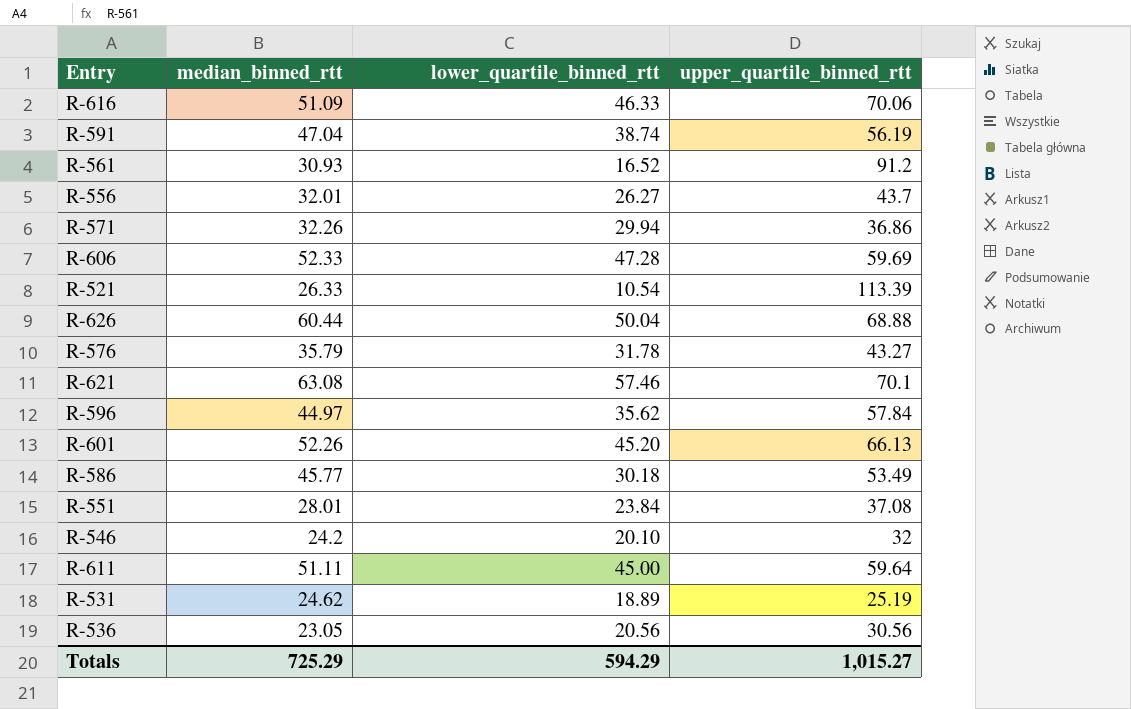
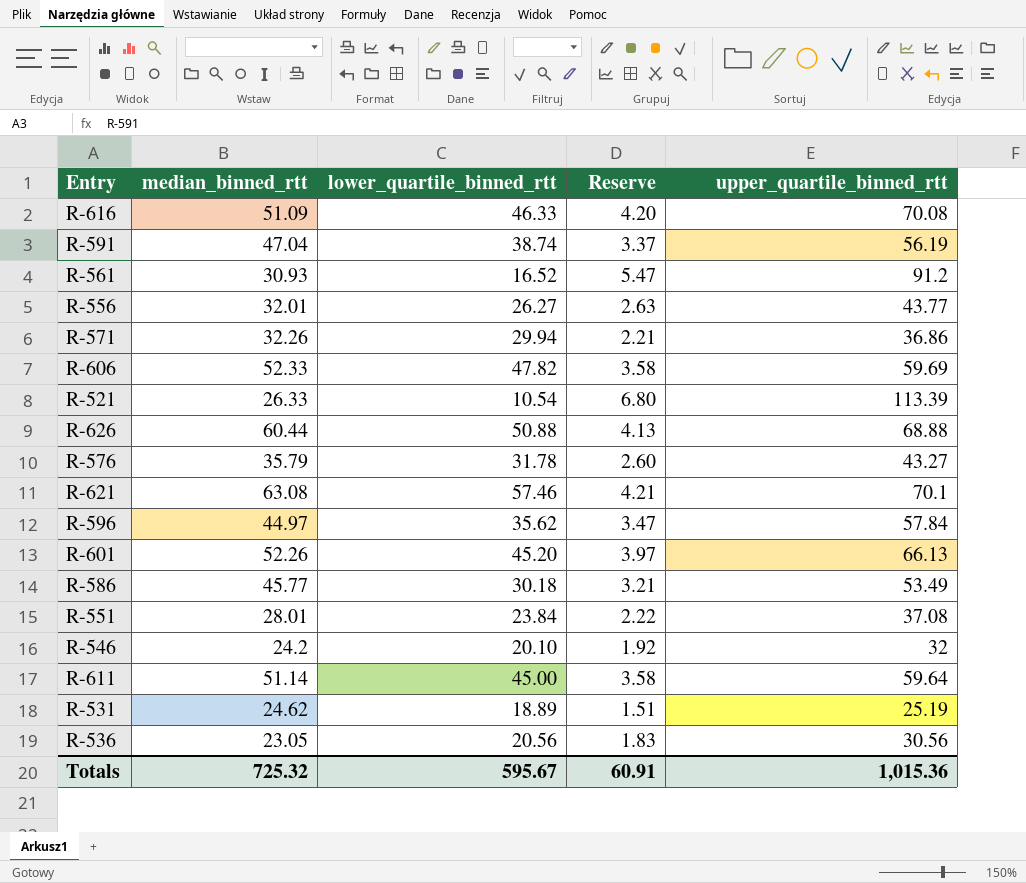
column Reserve | formula: none -> [upper_quartile_binned_rtt] * 0.06
R-616 | upper_quartile_binned_rtt: 70.06 -> 70.08
R-556 | upper_quartile_binned_rtt: 43.7 -> 43.77
R-606 | lower_quartile_binned_rtt: 47.28 -> 47.82
R-626 | lower_quartile_binned_rtt: 50.04 -> 50.88
R-611 | median_binned_rtt: 51.11 -> 51.14
Totals | median_binned_rtt: 725.29 -> 725.32
Totals | lower_quartile_binned_rtt: 594.29 -> 595.67
Totals | upper_quartile_binned_rtt: 1,015.27 -> 1,015.36

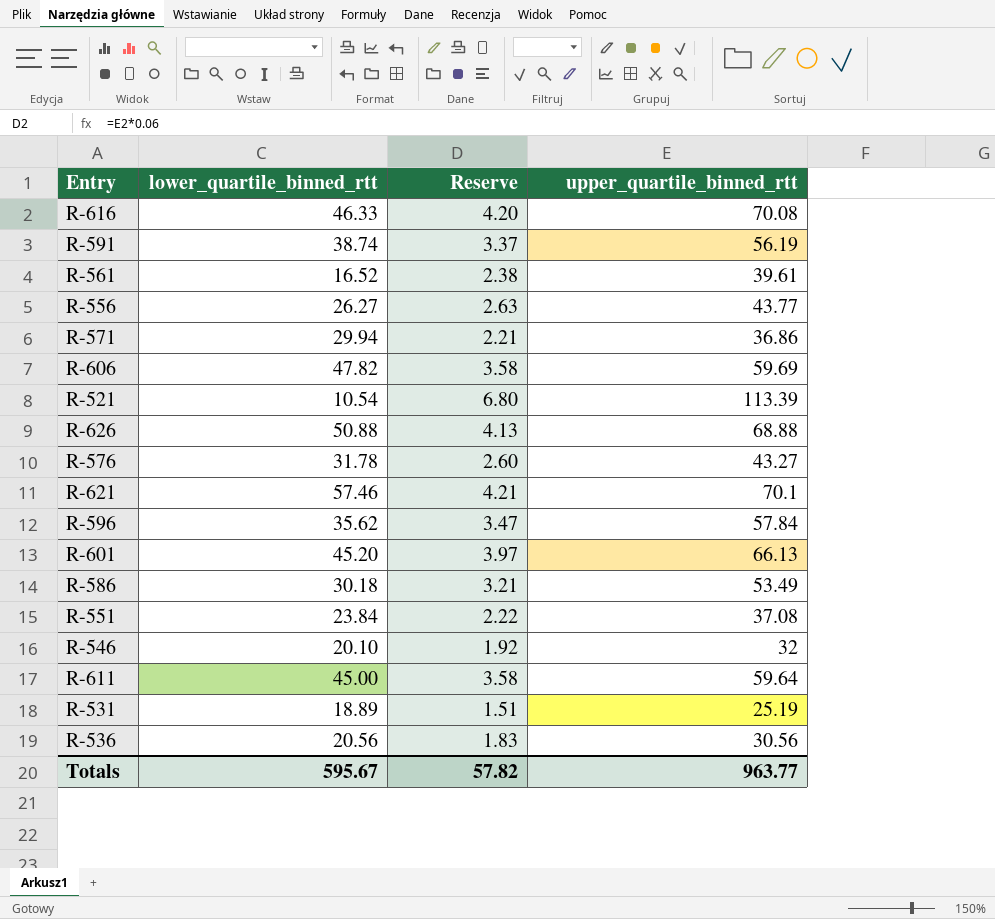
column median_binned_rtt | position: 2 -> none
R-561 | Reserve: 5.47 -> 2.38
R-561 | upper_quartile_binned_rtt: 91.2 -> 39.61
Totals | Reserve: 60.91 -> 57.82
Totals | upper_quartile_binned_rtt: 1,015.36 -> 963.77

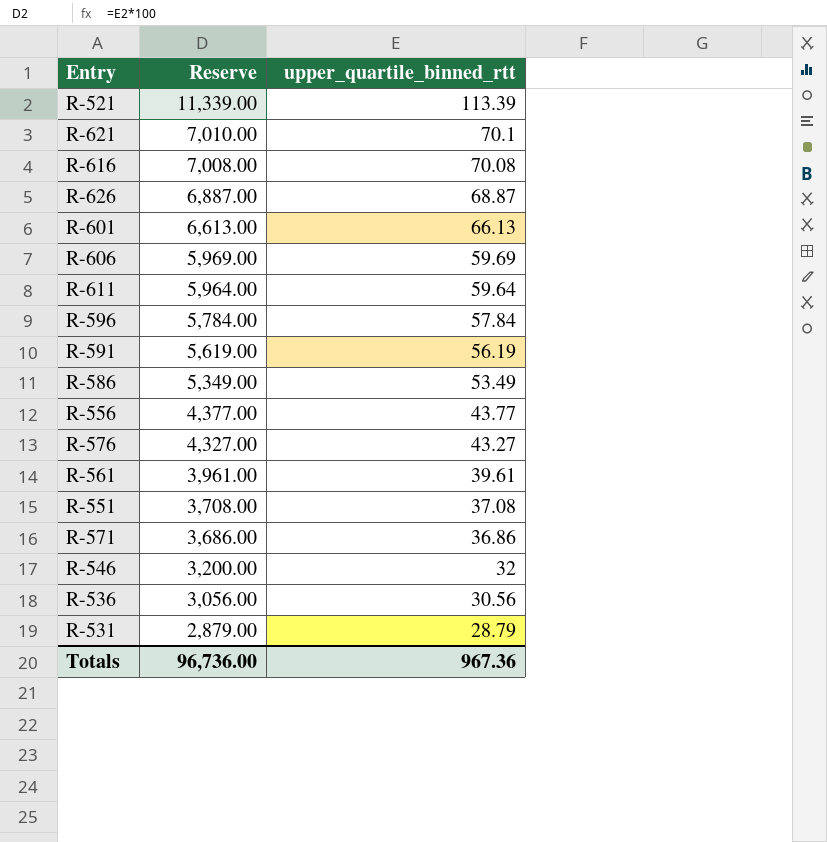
row order: none -> Reserve descending
column lower_quartile_binned_rtt | position: 2 -> none
column Reserve | formula: [upper_quartile_binned_rtt] * 0.06 -> [upper_quartile_binned_rtt] * 100
R-626 | upper_quartile_binned_rtt: 68.88 -> 68.87
R-531 | upper_quartile_binned_rtt: 25.19 -> 28.79
Totals | Reserve: 57.82 -> 96,736.00
Totals | upper_quartile_binned_rtt: 963.77 -> 967.36

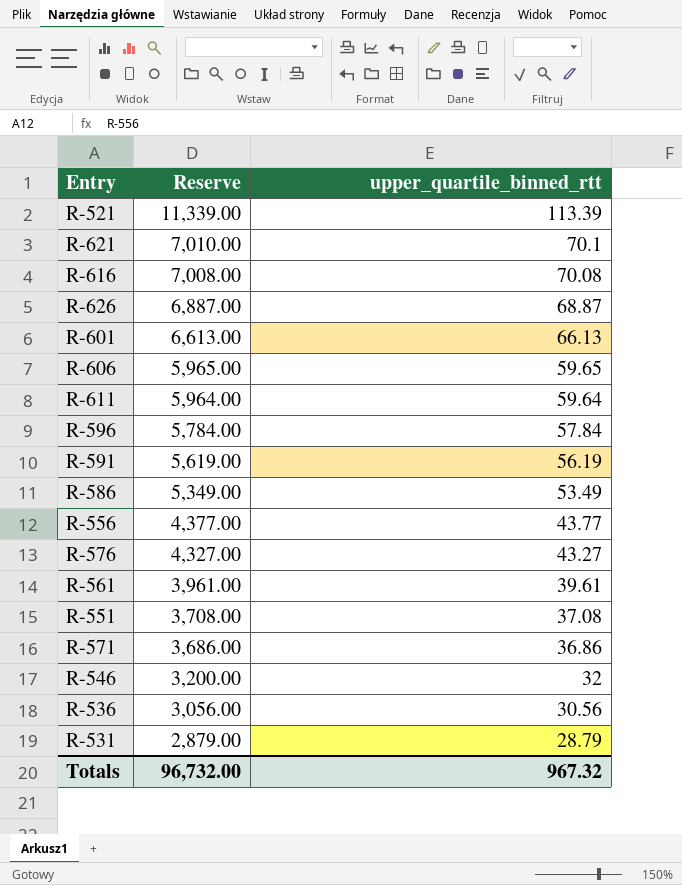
R-606 | Reserve: 5,969.00 -> 5,965.00
R-606 | upper_quartile_binned_rtt: 59.69 -> 59.65
Totals | Reserve: 96,736.00 -> 96,732.00
Totals | upper_quartile_binned_rtt: 967.36 -> 967.32

